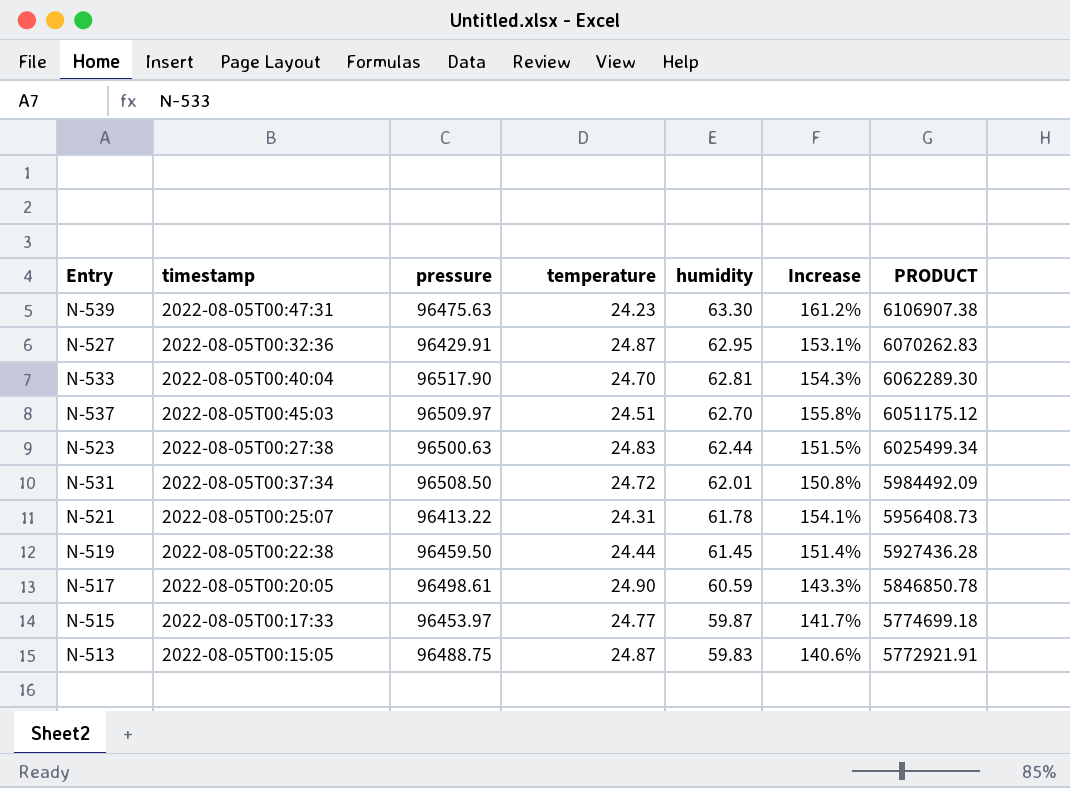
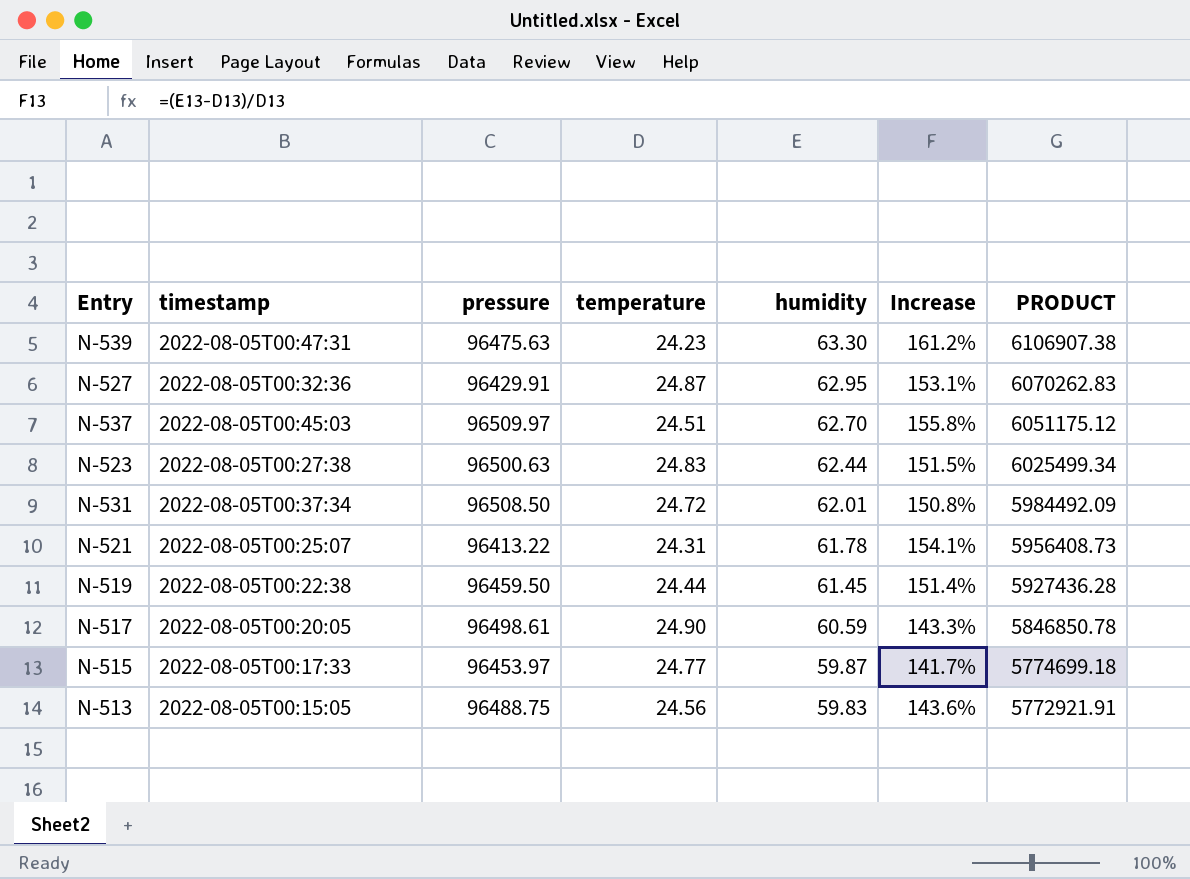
row N-533: 2022-08-05T00:40:04 | 96517.90 | 24.70 | 62.81 | 154.3% | 6062289.30 -> none
N-513 | temperature: 24.87 -> 24.56
N-513 | Increase: 140.6% -> 143.6%

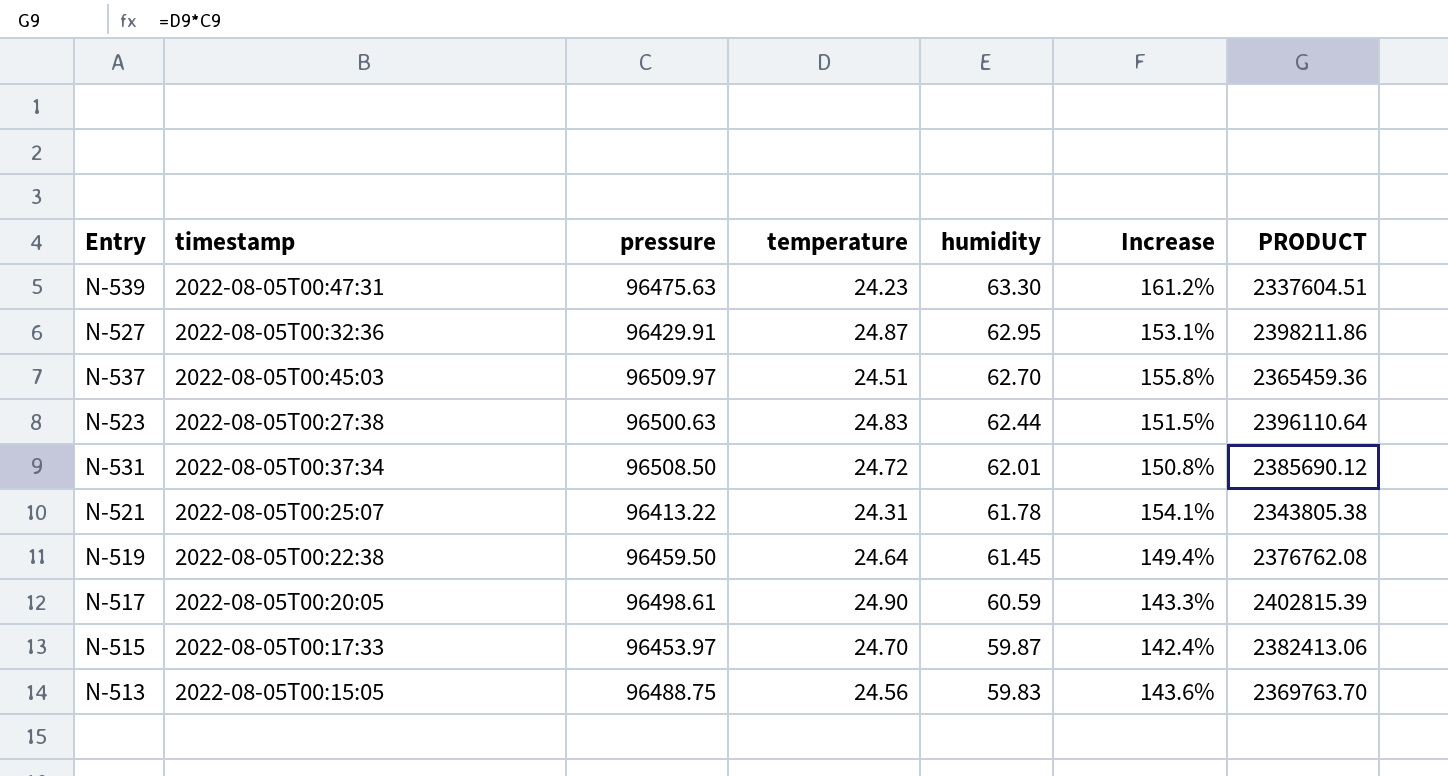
column PRODUCT | formula: [pressure] * [humidity] -> [pressure] * [temperature]
N-519 | temperature: 24.44 -> 24.64
N-519 | Increase: 151.4% -> 149.4%
N-515 | temperature: 24.77 -> 24.70
N-515 | Increase: 141.7% -> 142.4%

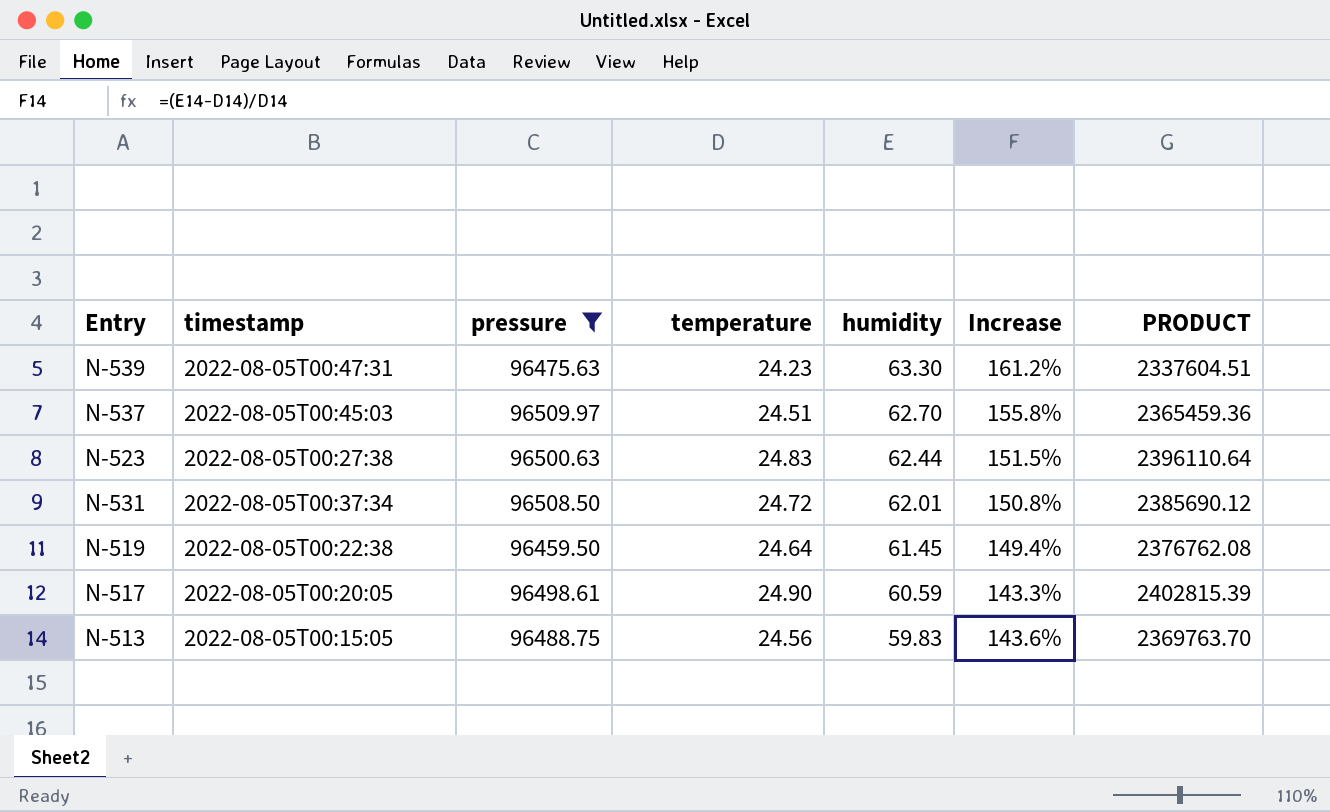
filter: none -> pressure >= 96459.50

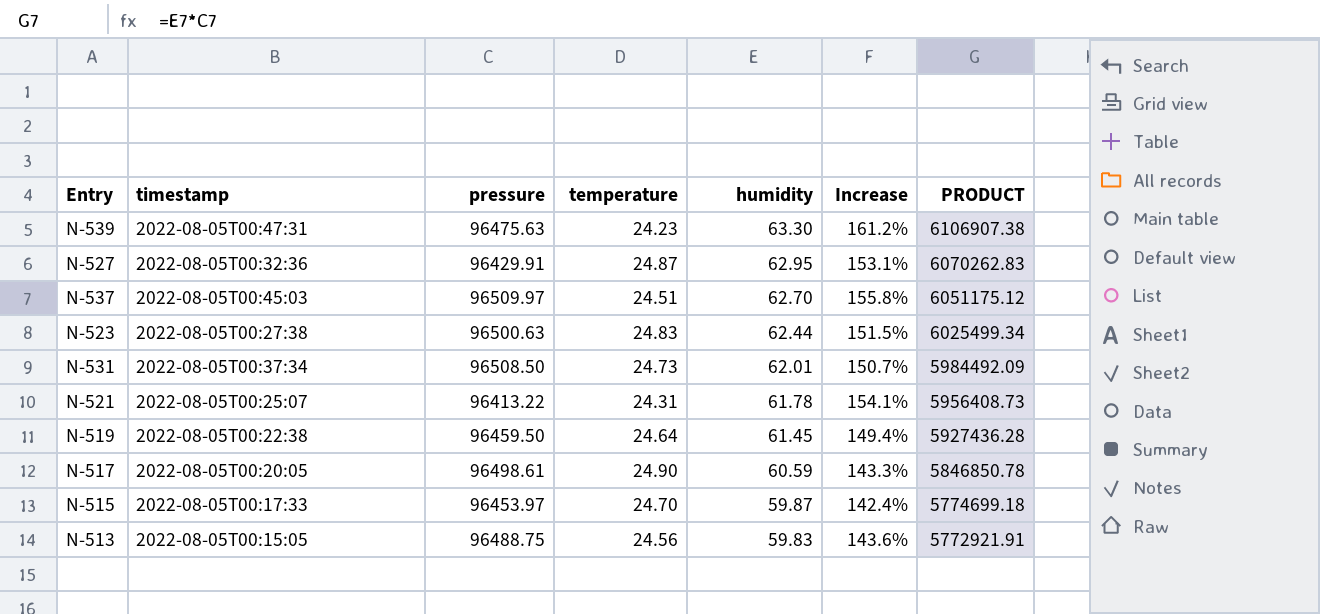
filter: pressure >= 96459.50 -> none
column PRODUCT | formula: [pressure] * [temperature] -> [pressure] * [humidity]
N-531 | temperature: 24.72 -> 24.73
N-531 | Increase: 150.8% -> 150.7%

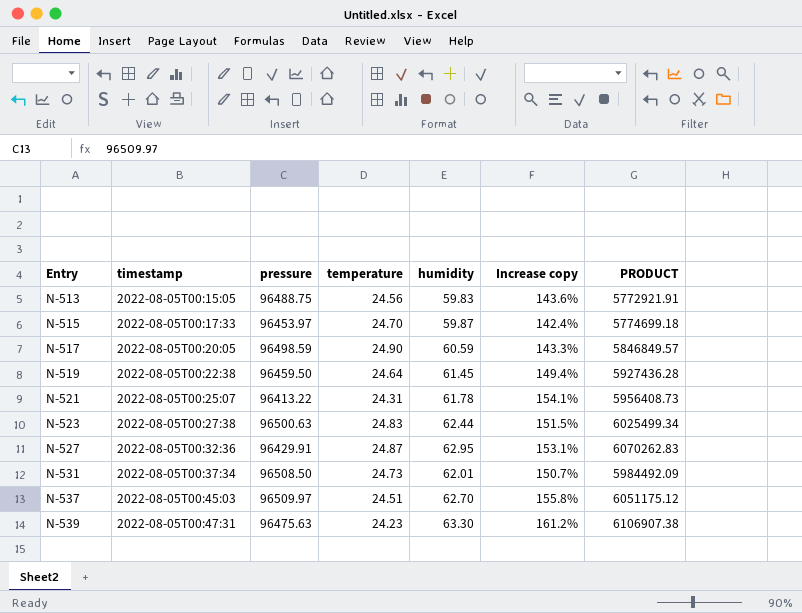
row order: humidity descending -> Entry ascending
column name: Increase -> Increase copy
N-517 | pressure: 96498.61 -> 96498.59
N-517 | PRODUCT: 5846850.78 -> 5846849.57

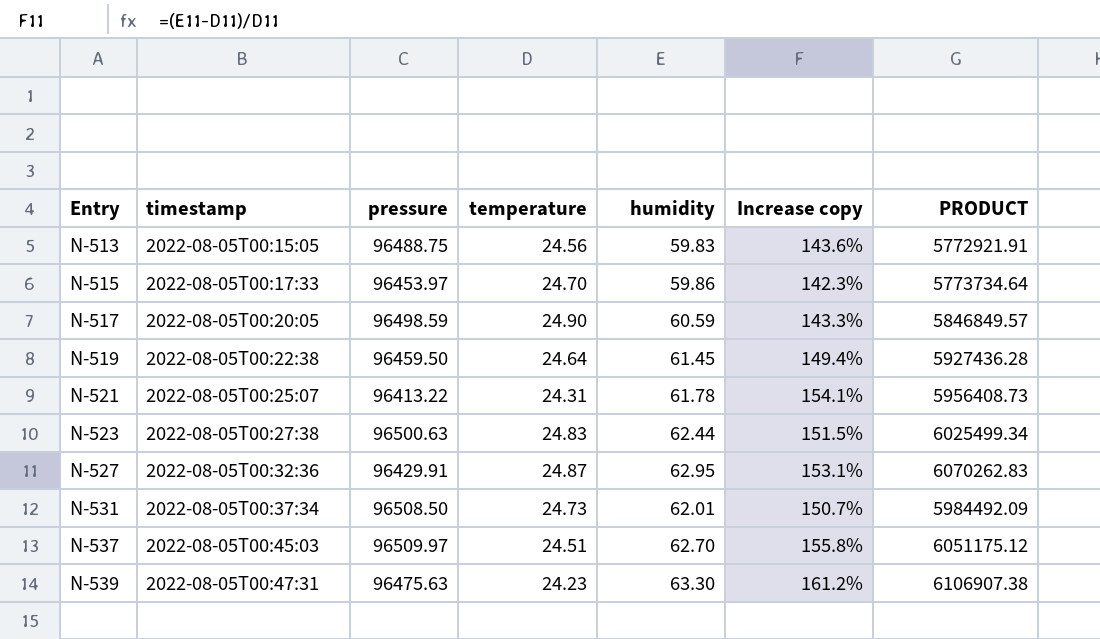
N-515 | humidity: 59.87 -> 59.86
N-515 | Increase copy: 142.4% -> 142.3%
N-515 | PRODUCT: 5774699.18 -> 5773734.64

